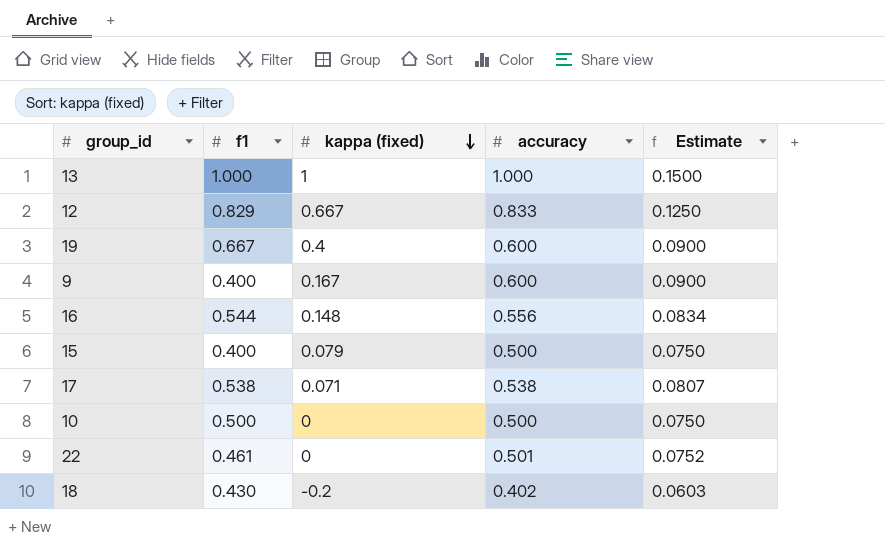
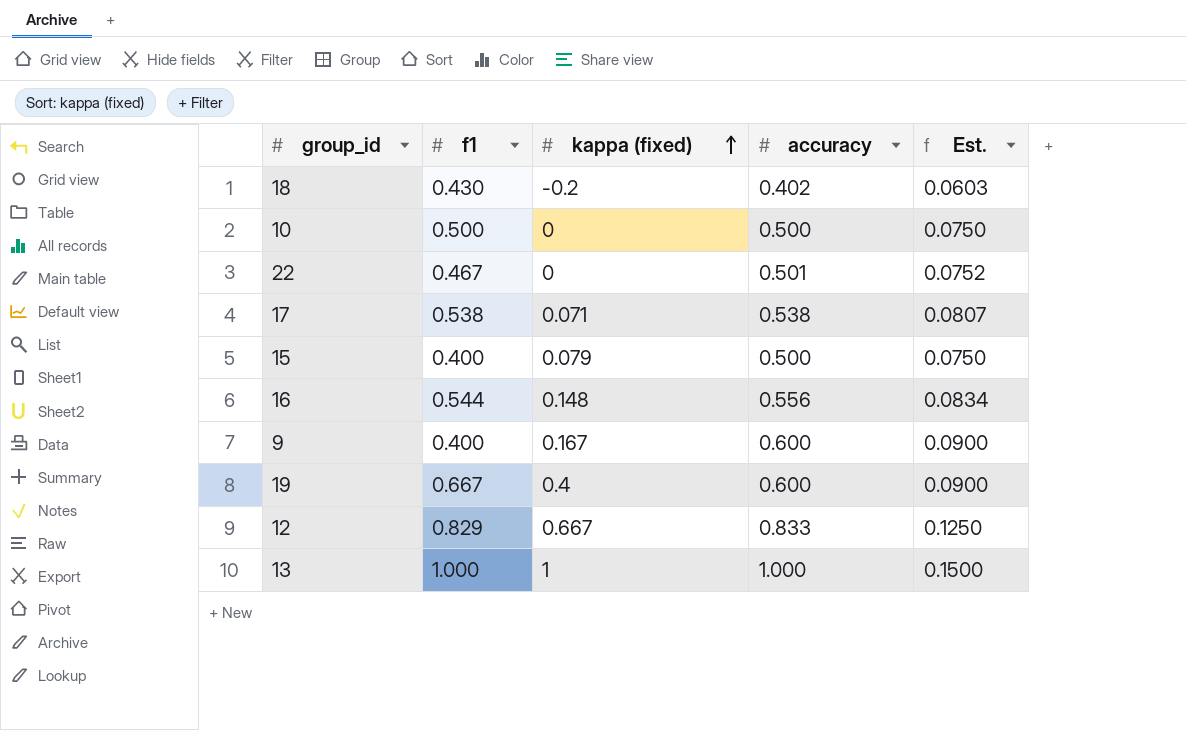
row order: kappa (fixed) descending -> kappa (fixed) ascending
column name: Estimate -> Est.
22 | f1: 0.461 -> 0.467

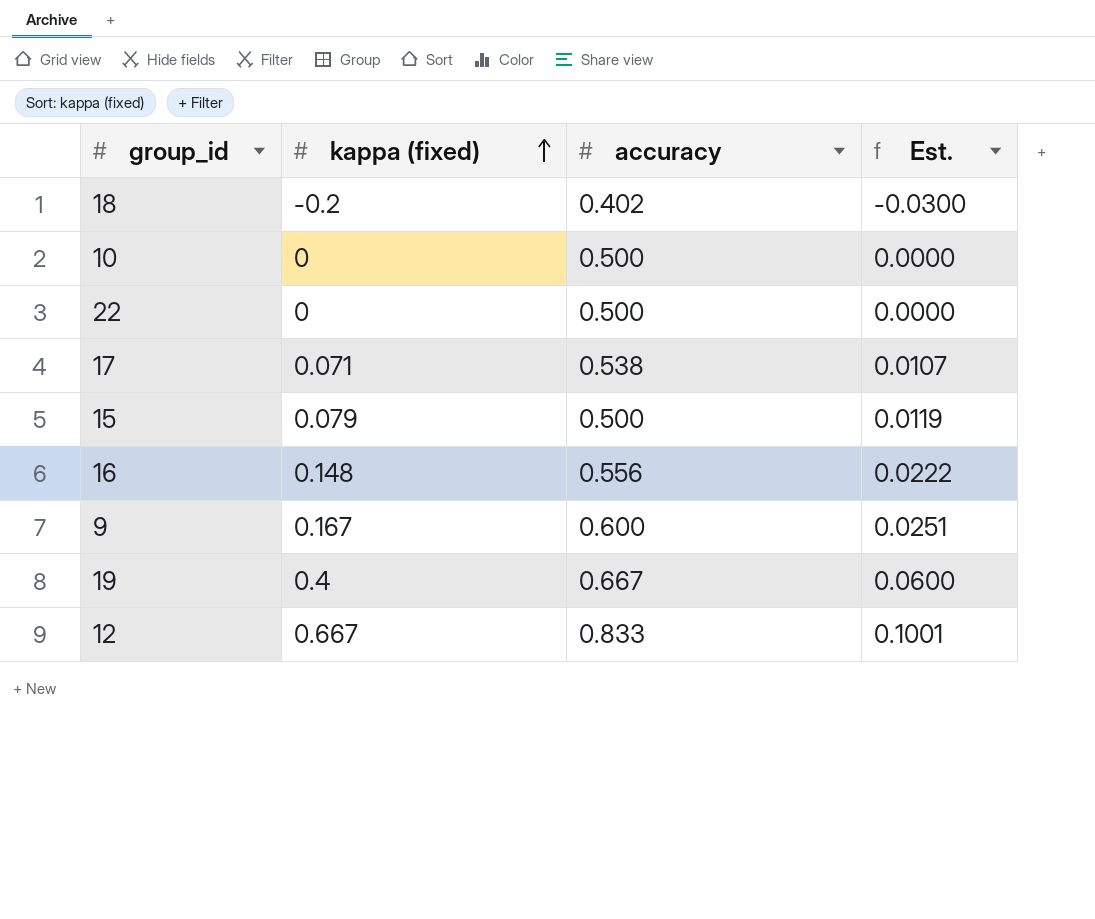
column f1 | position: 2 -> none
column Est. | formula: [accuracy] * 0.15 -> [kappa (fixed)] * 0.15
row 13: 1.000 | 1 | 1.000 | 0.1500 -> none
22 | accuracy: 0.501 -> 0.500
19 | accuracy: 0.600 -> 0.667

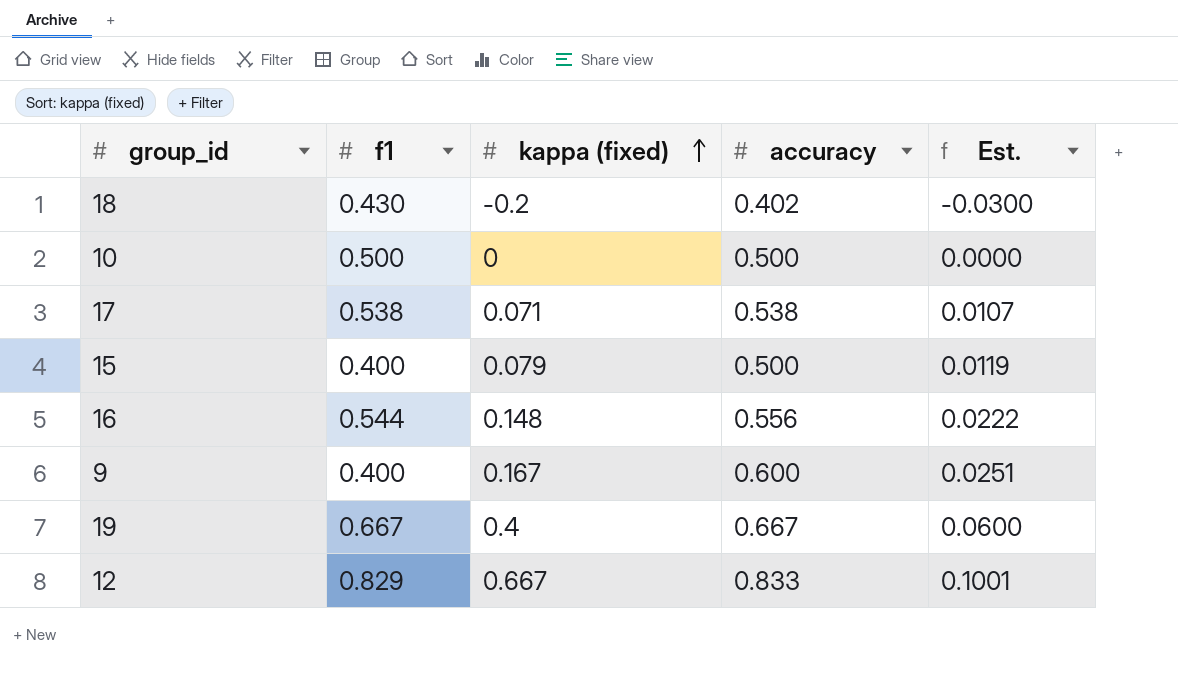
column f1 | position: none -> 2
row 22: 0 | 0.500 | 0.0000 -> none

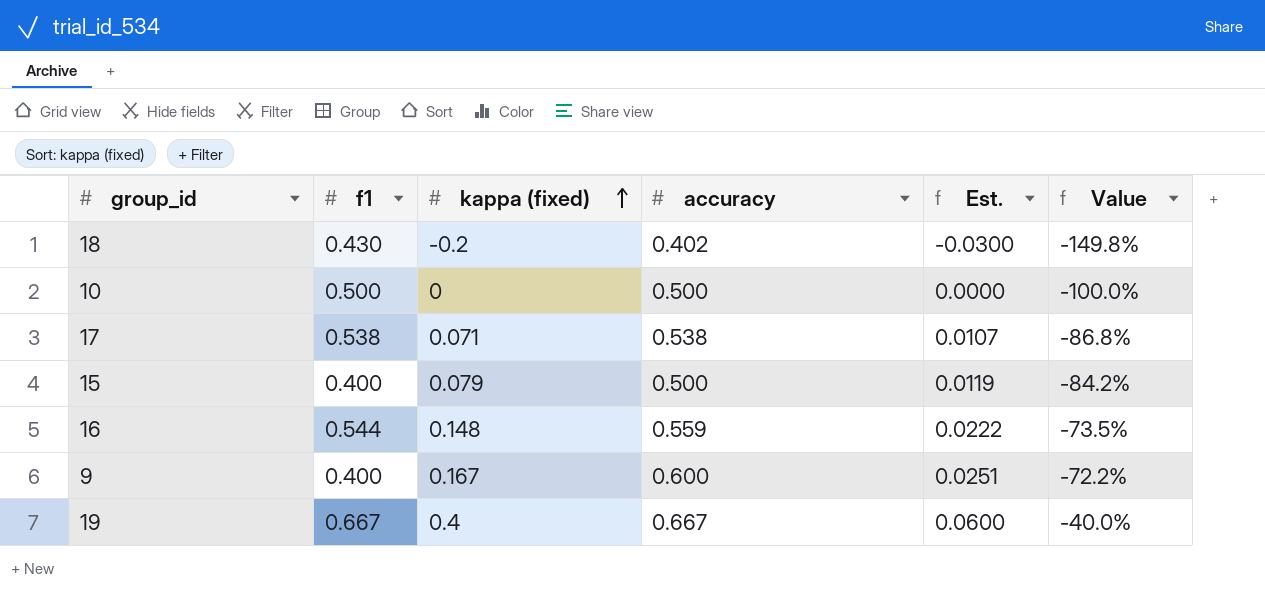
column Value | formula: none -> ([kappa (fixed)] - [accuracy]) / [accuracy]
row 12: 0.829 | 0.667 | 0.833 | 0.1001 -> none
16 | accuracy: 0.556 -> 0.559

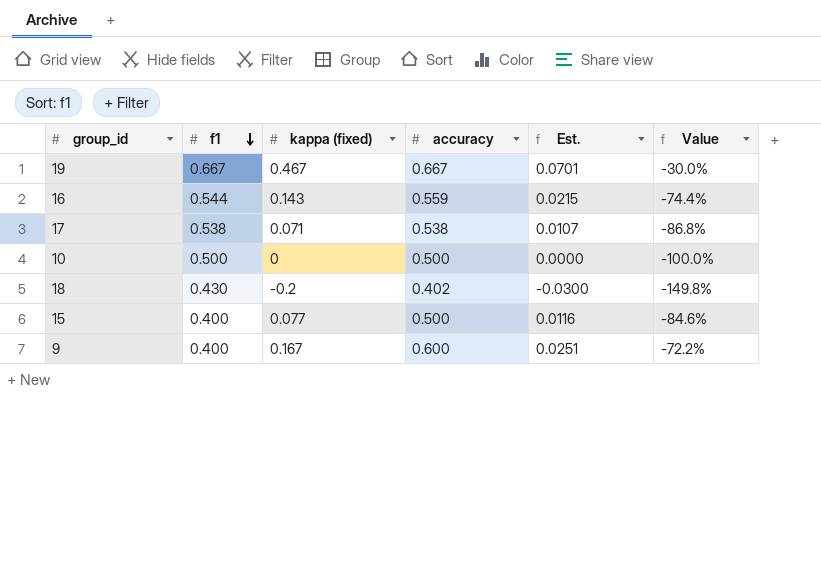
row order: kappa (fixed) ascending -> f1 descending
19 | kappa (fixed): 0.4 -> 0.467
19 | Est.: 0.0600 -> 0.0701
19 | Value: -40.0% -> -30.0%
16 | kappa (fixed): 0.148 -> 0.143
16 | Est.: 0.0222 -> 0.0215
16 | Value: -73.5% -> -74.4%
15 | kappa (fixed): 0.079 -> 0.077
15 | Est.: 0.0119 -> 0.0116
15 | Value: -84.2% -> -84.6%

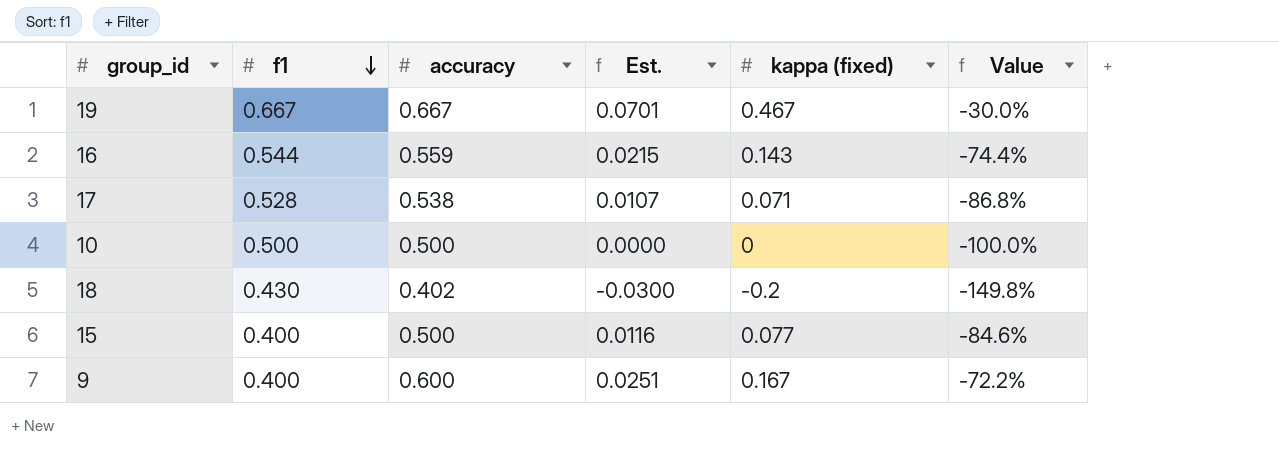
column kappa (fixed) | position: 3 -> 5
17 | f1: 0.538 -> 0.528

